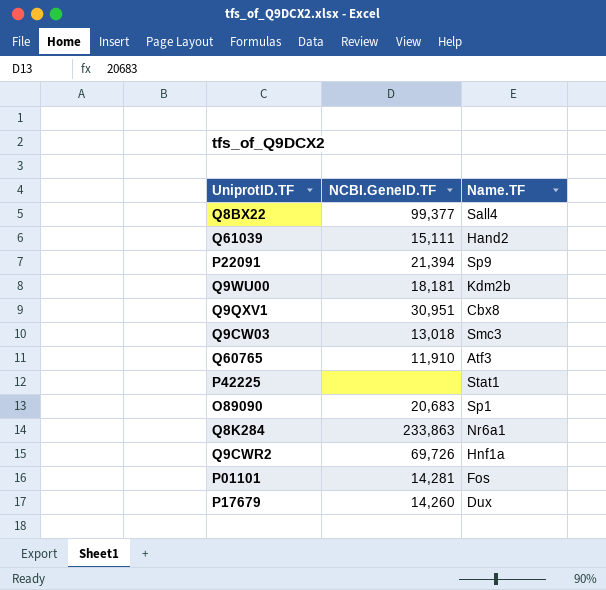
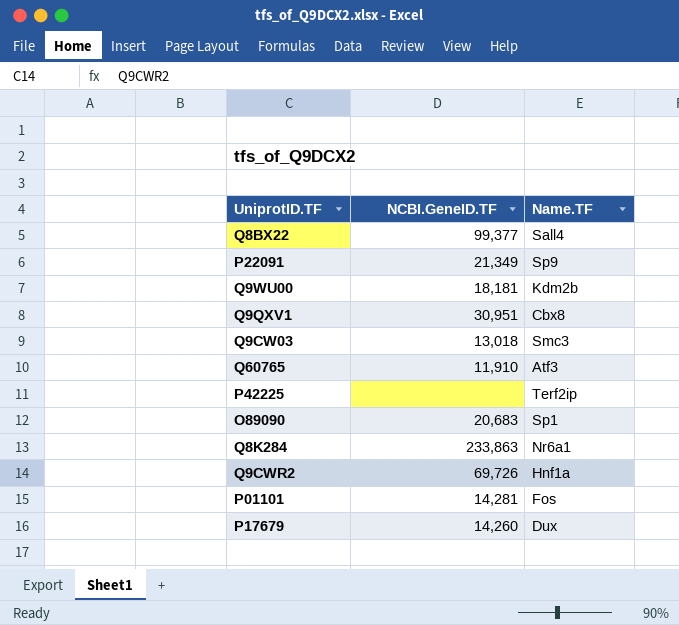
row Q61039: 15,111 | Hand2 -> none
P22091 | NCBI.GeneID.TF: 21,394 -> 21,349
P42225 | Name.TF: Stat1 -> Terf2ip

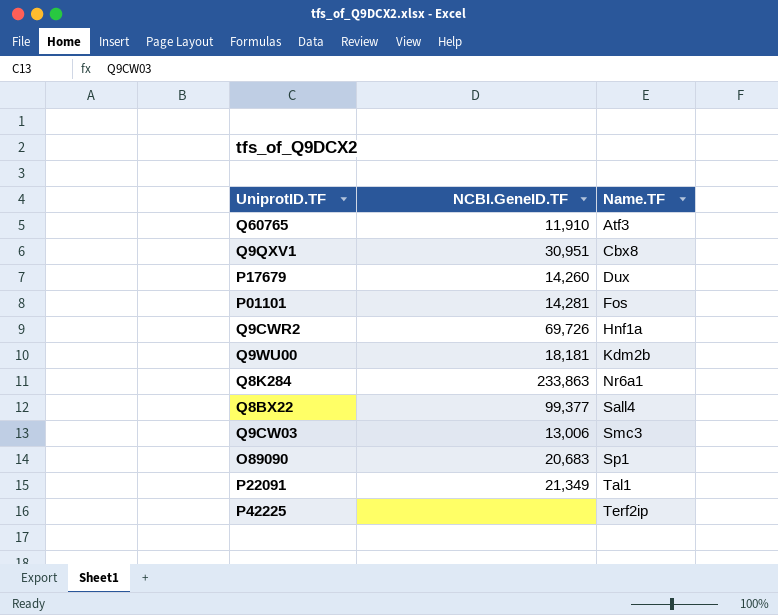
row order: none -> Name.TF ascending
Q9CW03 | NCBI.GeneID.TF: 13,018 -> 13,006
P22091 | Name.TF: Sp9 -> Tal1

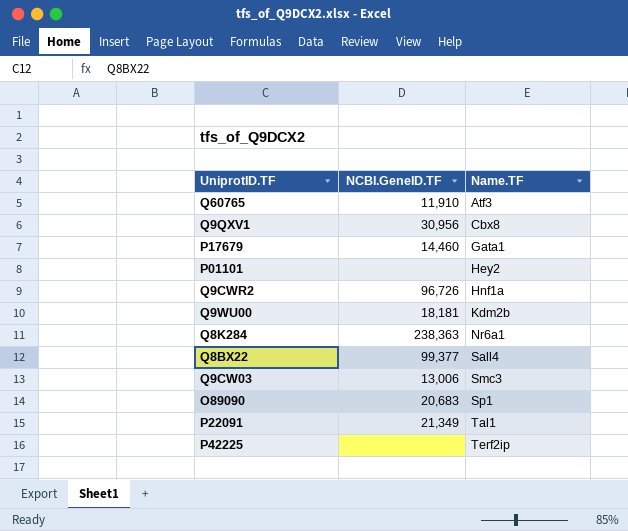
Q9QXV1 | NCBI.GeneID.TF: 30,951 -> 30,956
P17679 | NCBI.GeneID.TF: 14,260 -> 14,460
P17679 | Name.TF: Dux -> Gata1
P01101 | NCBI.GeneID.TF: 14,281 -> none
P01101 | Name.TF: Fos -> Hey2
Q9CWR2 | NCBI.GeneID.TF: 69,726 -> 96,726
Q8K284 | NCBI.GeneID.TF: 233,863 -> 238,363

